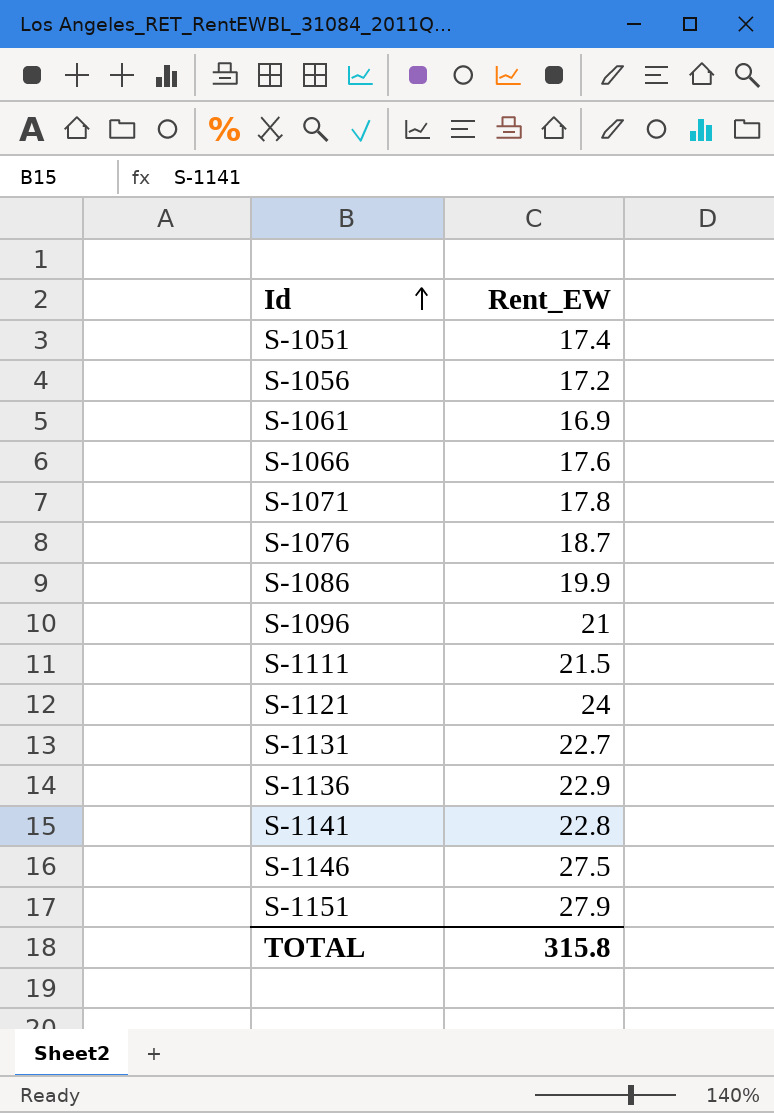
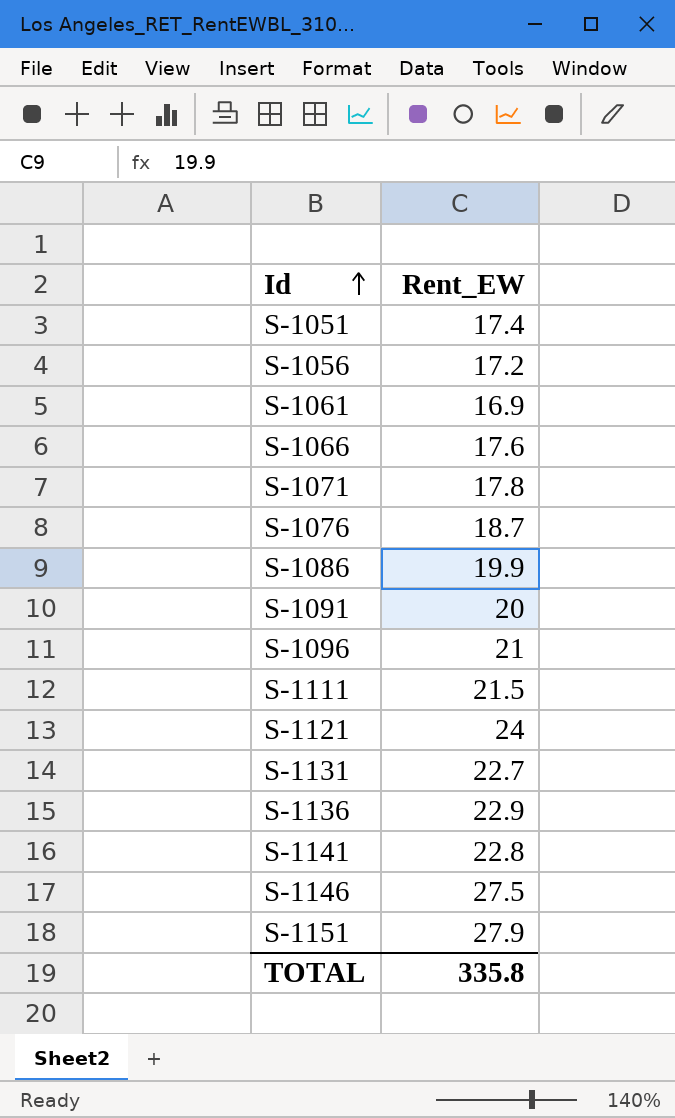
row S-1091: none -> 20
TOTAL | Rent_EW: 315.8 -> 335.8

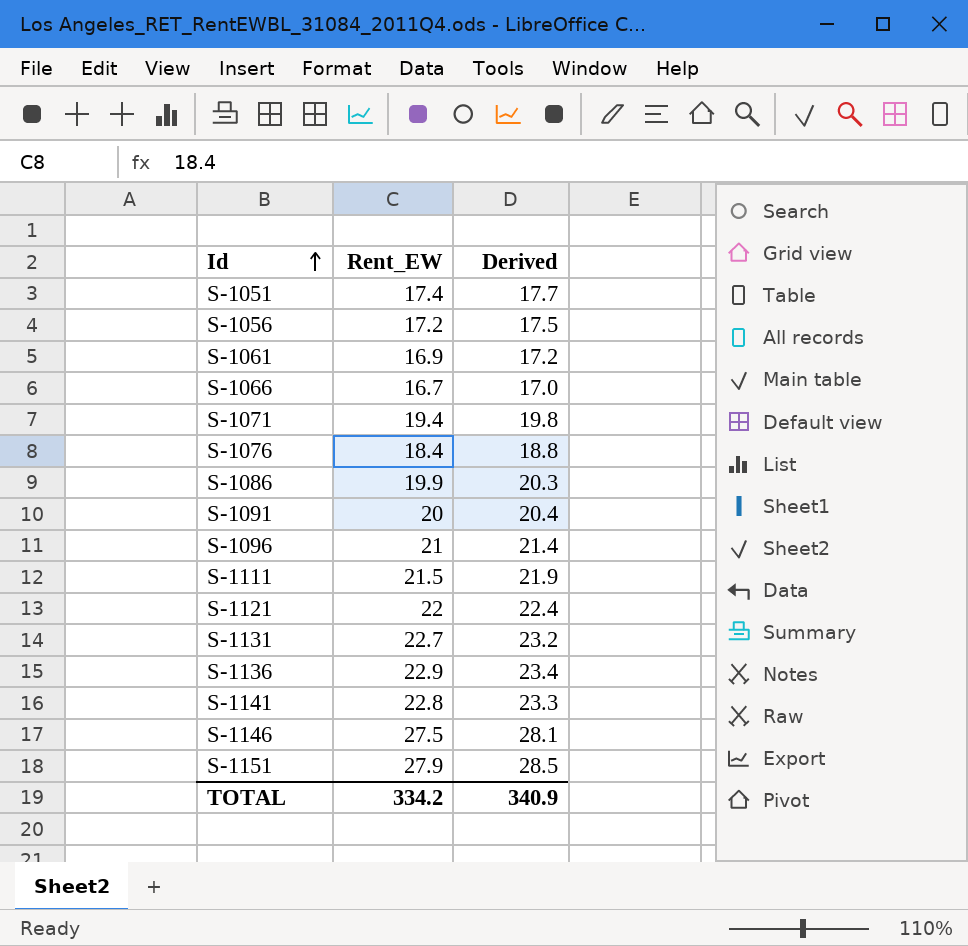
column Derived | formula: none -> [Rent_EW] * 1.02
S-1066 | Rent_EW: 17.6 -> 16.7
S-1071 | Rent_EW: 17.8 -> 19.4
S-1076 | Rent_EW: 18.7 -> 18.4
S-1121 | Rent_EW: 24 -> 22
TOTAL | Rent_EW: 335.8 -> 334.2

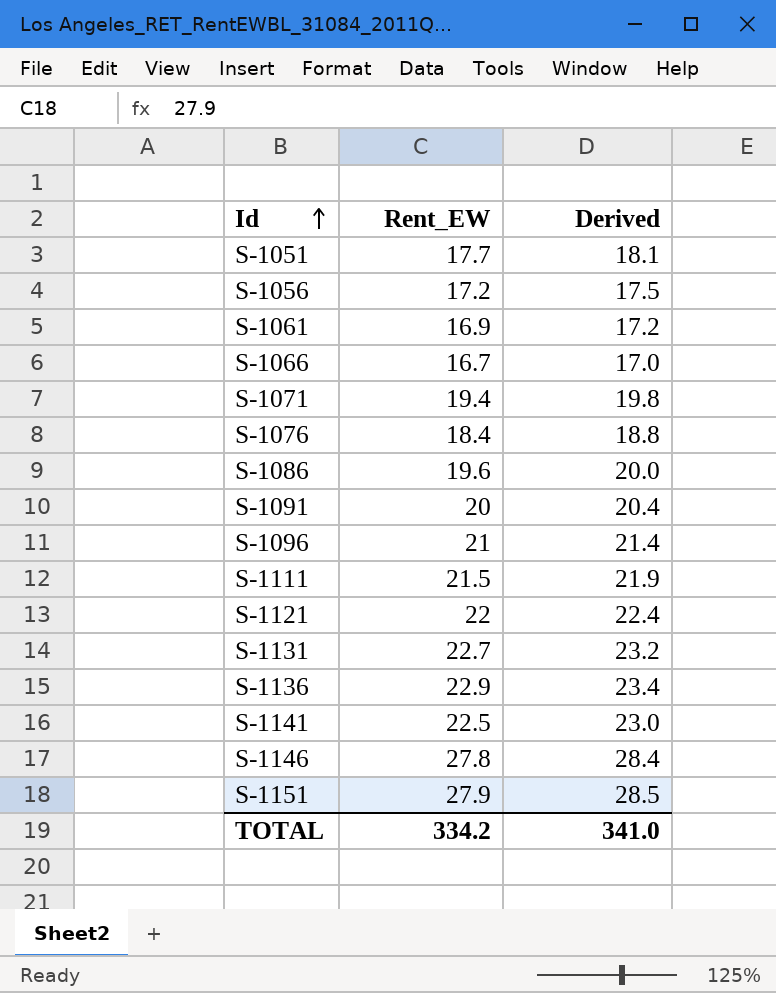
S-1051 | Rent_EW: 17.4 -> 17.7
S-1051 | Derived: 17.7 -> 18.1
S-1086 | Rent_EW: 19.9 -> 19.6
S-1086 | Derived: 20.3 -> 20.0
S-1141 | Rent_EW: 22.8 -> 22.5
S-1141 | Derived: 23.3 -> 23.0
S-1146 | Rent_EW: 27.5 -> 27.8
S-1146 | Derived: 28.1 -> 28.4
TOTAL | Derived: 340.9 -> 341.0

